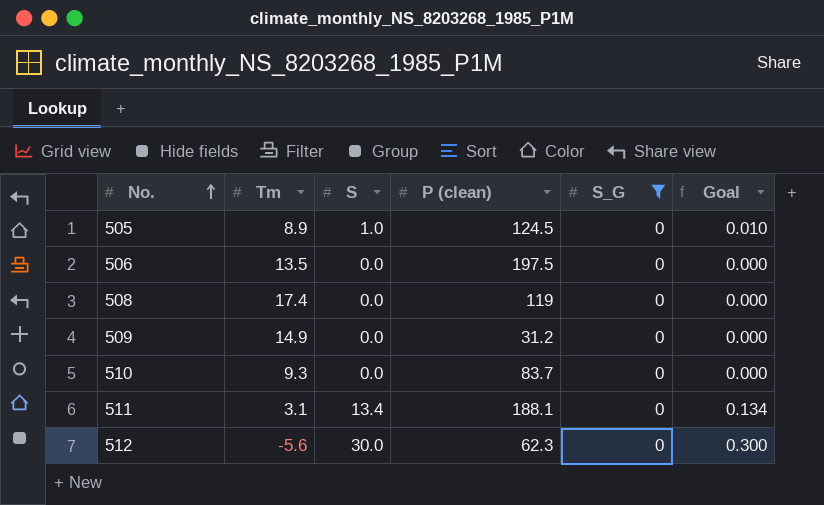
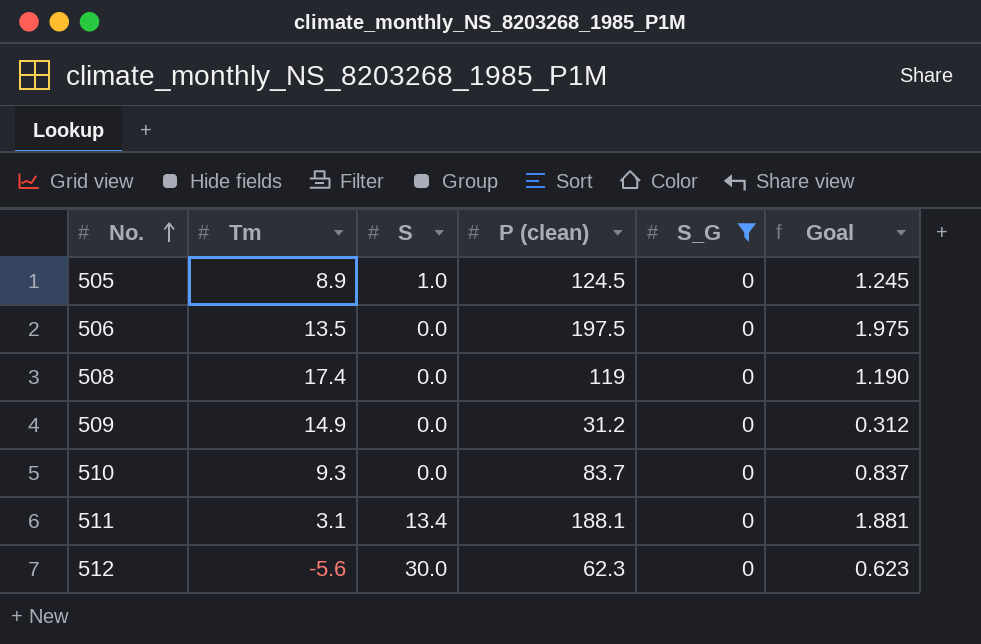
column Goal | formula: [S] * 0.01 -> [P (clean)] * 0.01

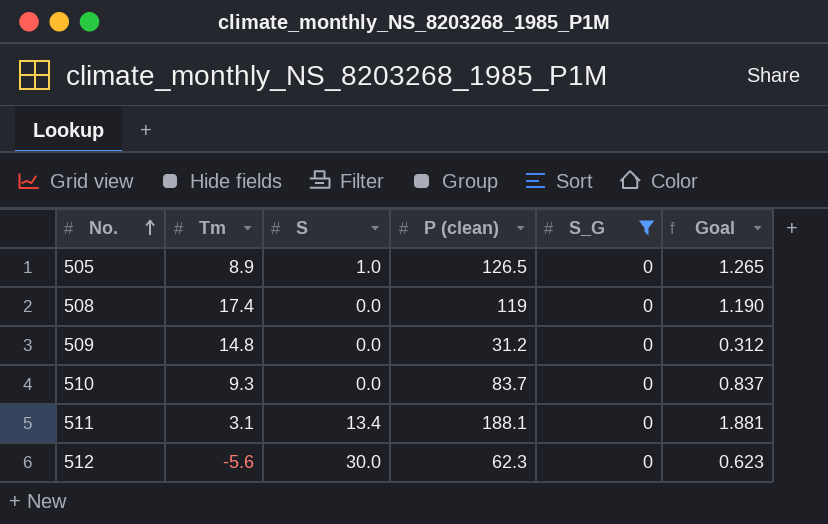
row 506: 13.5 | 0.0 | 197.5 | 0 | 1.975 -> none
505 | P (clean): 124.5 -> 126.5
505 | Goal: 1.245 -> 1.265
509 | Tm: 14.9 -> 14.8

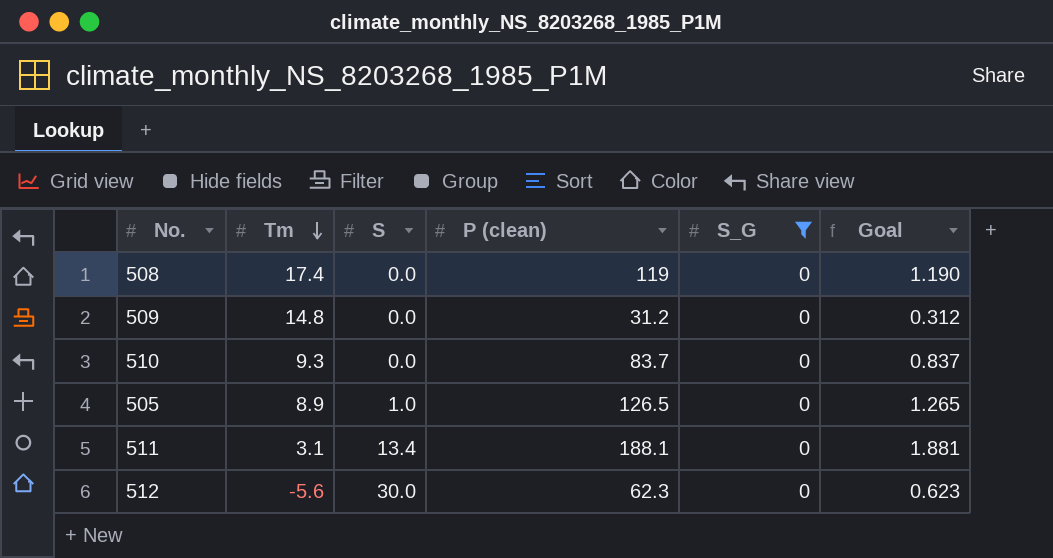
row order: No. ascending -> Tm descending

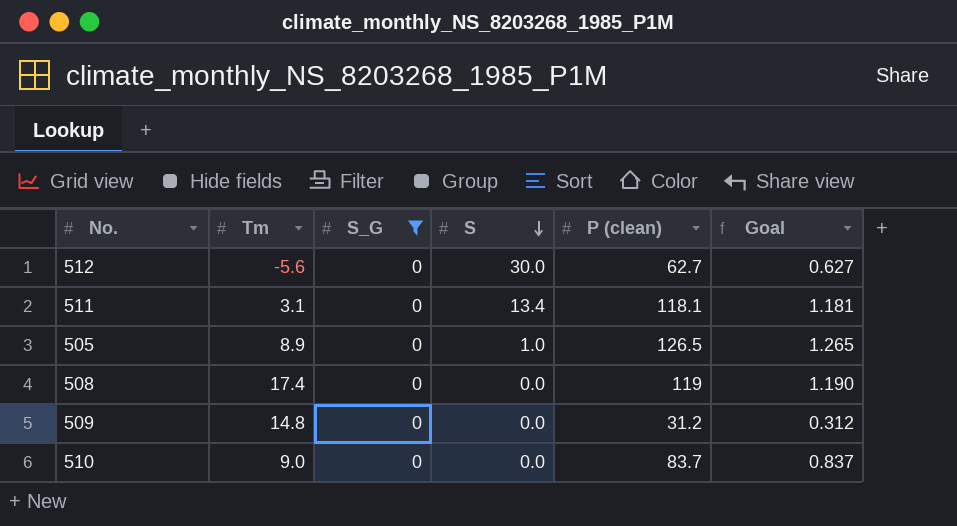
row order: Tm descending -> S descending
column S_G | position: 5 -> 3
512 | P (clean): 62.3 -> 62.7
512 | Goal: 0.623 -> 0.627
511 | P (clean): 188.1 -> 118.1
511 | Goal: 1.881 -> 1.181
510 | Tm: 9.3 -> 9.0

